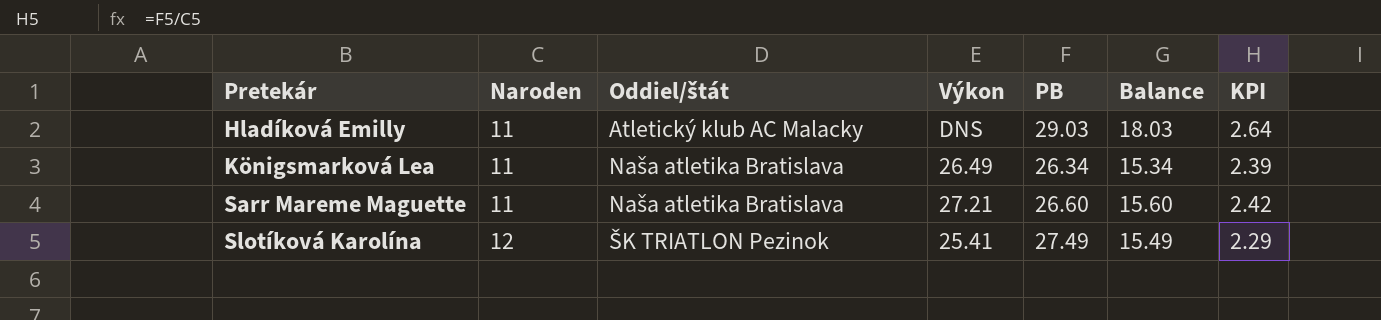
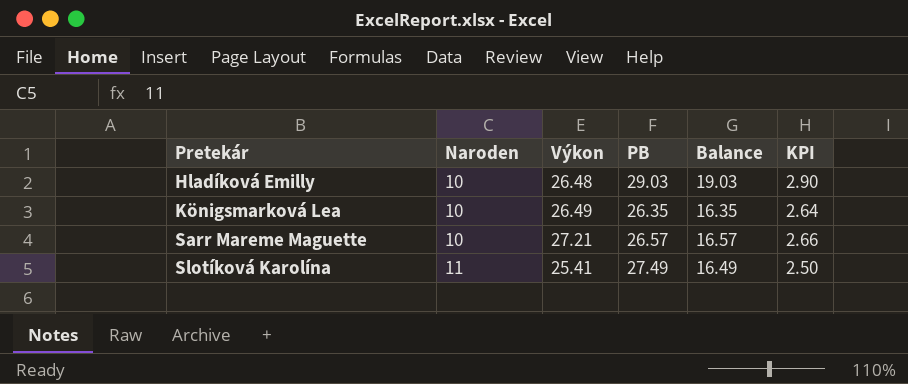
column Oddiel/štát | position: 3 -> none
Hladíková Emilly | Naroden: 11 -> 10
Hladíková Emilly | Výkon: DNS -> 26.48
Hladíková Emilly | Balance: 18.03 -> 19.03
Hladíková Emilly | KPI: 2.64 -> 2.90
Königsmarková Lea | Naroden: 11 -> 10
Königsmarková Lea | PB: 26.34 -> 26.35
Königsmarková Lea | Balance: 15.34 -> 16.35
Königsmarková Lea | KPI: 2.39 -> 2.64
Sarr Mareme Maguette | Naroden: 11 -> 10
Sarr Mareme Maguette | PB: 26.60 -> 26.57
Sarr Mareme Maguette | Balance: 15.60 -> 16.57
Sarr Mareme Maguette | KPI: 2.42 -> 2.66
Slotíková Karolína | Naroden: 12 -> 11
Slotíková Karolína | Balance: 15.49 -> 16.49
Slotíková Karolína | KPI: 2.29 -> 2.50

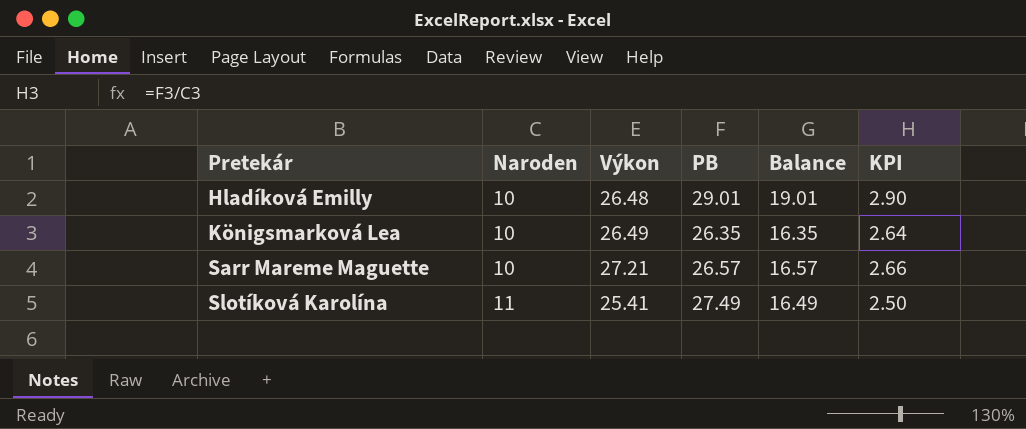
Hladíková Emilly | PB: 29.03 -> 29.01
Hladíková Emilly | Balance: 19.03 -> 19.01

